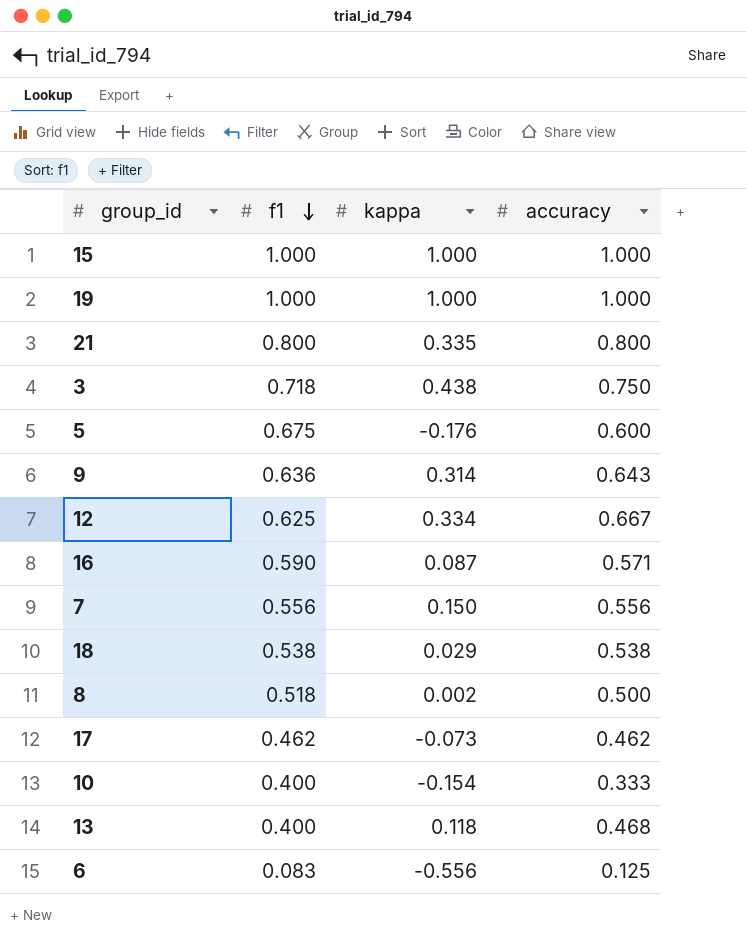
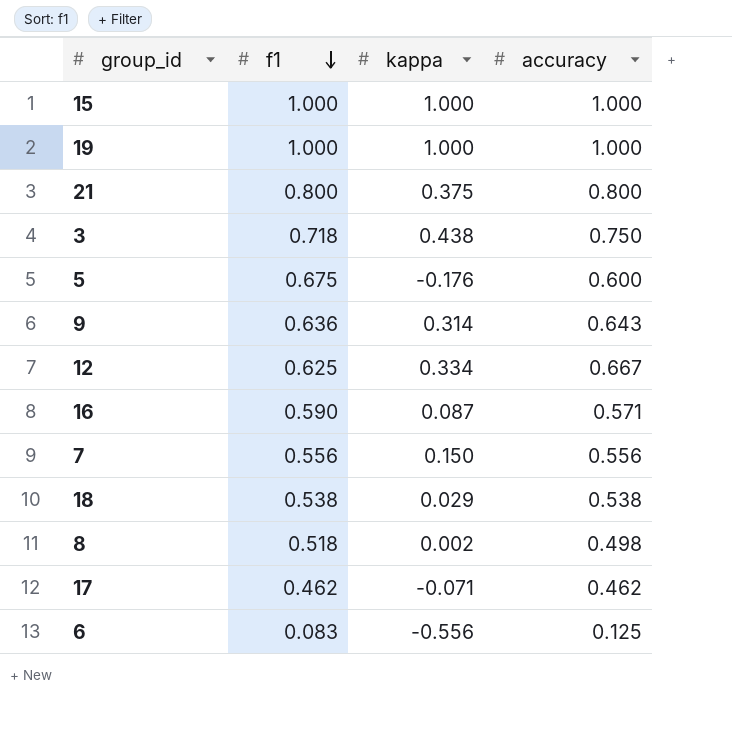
row 10: 0.400 | -0.154 | 0.333 -> none
row 13: 0.400 | 0.118 | 0.468 -> none
21 | kappa: 0.335 -> 0.375
8 | accuracy: 0.500 -> 0.498
17 | kappa: -0.073 -> -0.071

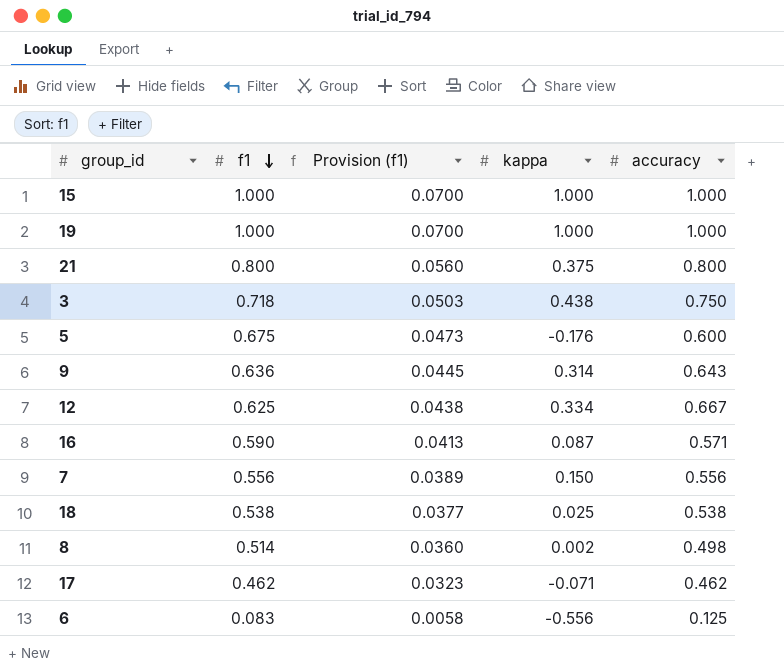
column Provision (f1) | formula: none -> [f1] * 0.07
18 | kappa: 0.029 -> 0.025
8 | f1: 0.518 -> 0.514

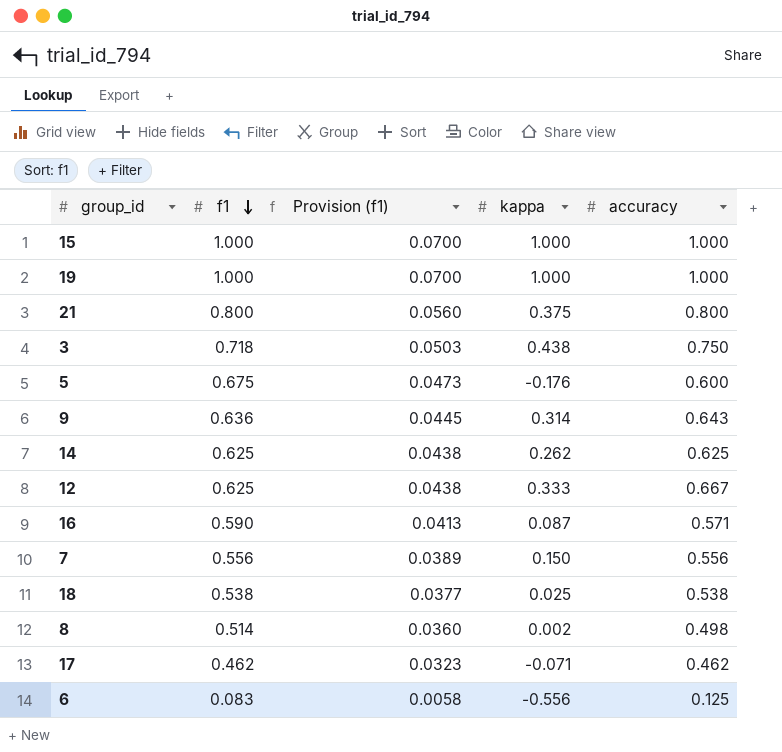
row 14: none -> 0.625 | 0.0438 | 0.262 | 0.625
12 | kappa: 0.334 -> 0.333

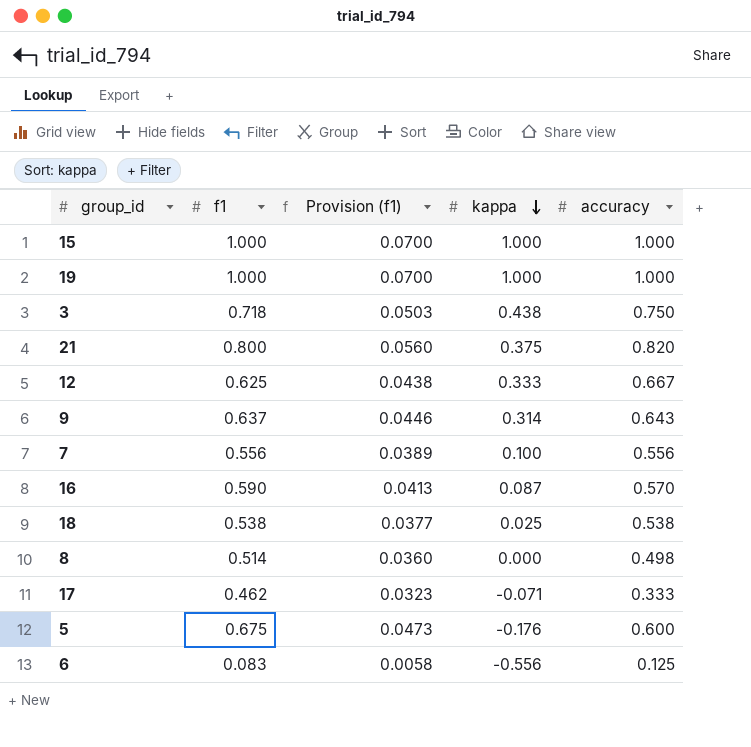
row order: f1 descending -> kappa descending
row 14: 0.625 | 0.0438 | 0.262 | 0.625 -> none
21 | accuracy: 0.800 -> 0.820
9 | f1: 0.636 -> 0.637
9 | Provision (f1): 0.0445 -> 0.0446
7 | kappa: 0.150 -> 0.100
16 | accuracy: 0.571 -> 0.570
8 | kappa: 0.002 -> 0.000
17 | accuracy: 0.462 -> 0.333

